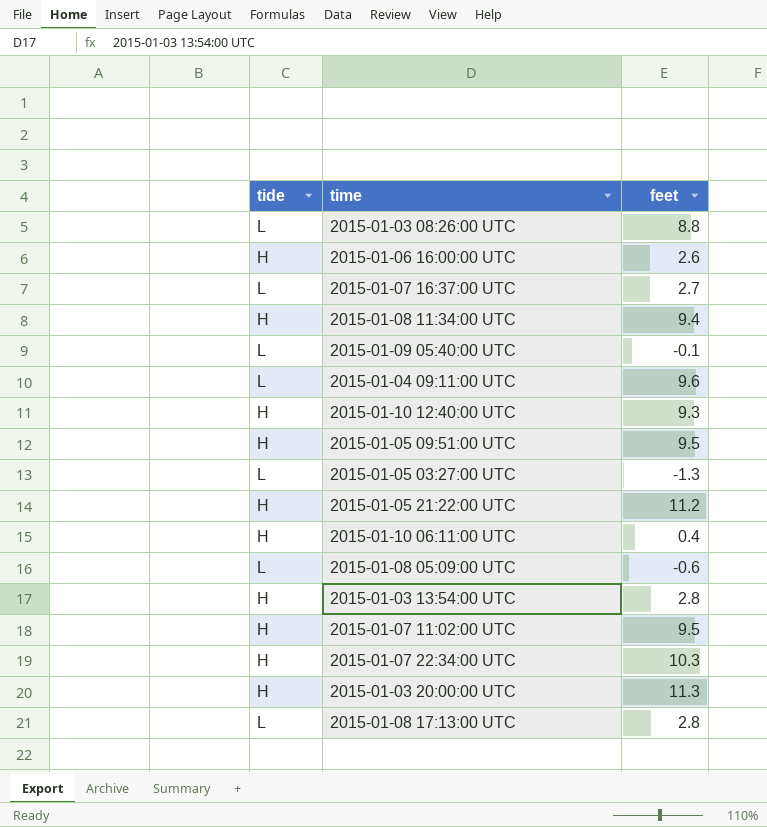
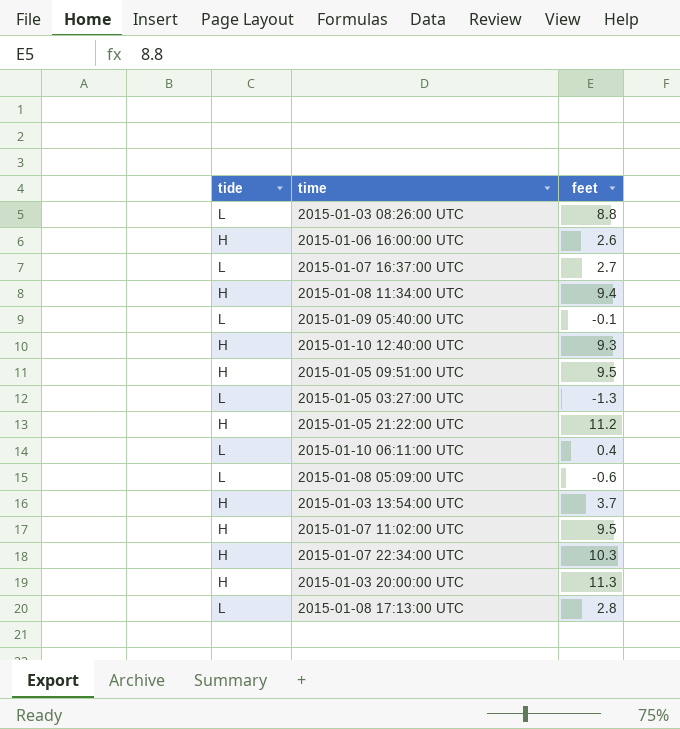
row 2015-01-04 09:11:00 UTC: L | 9.6 -> none
2015-01-10 06:11:00 UTC | tide: H -> L
2015-01-03 13:54:00 UTC | feet: 2.8 -> 3.7

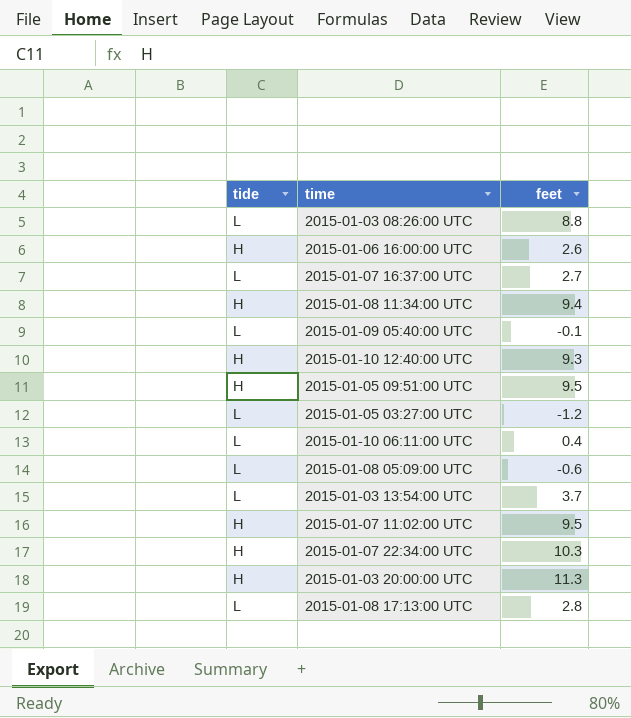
row 2015-01-05 21:22:00 UTC: H | 11.2 -> none
2015-01-05 03:27:00 UTC | feet: -1.3 -> -1.2
2015-01-03 13:54:00 UTC | tide: H -> L

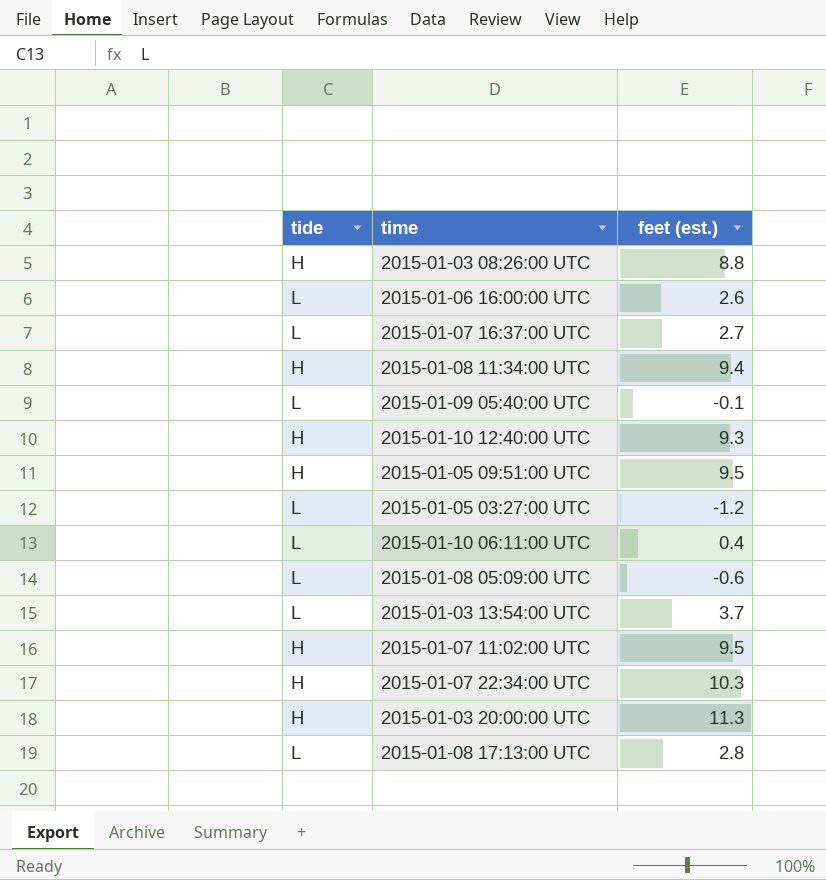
column name: feet -> feet (est.)
2015-01-03 08:26:00 UTC | tide: L -> H
2015-01-06 16:00:00 UTC | tide: H -> L

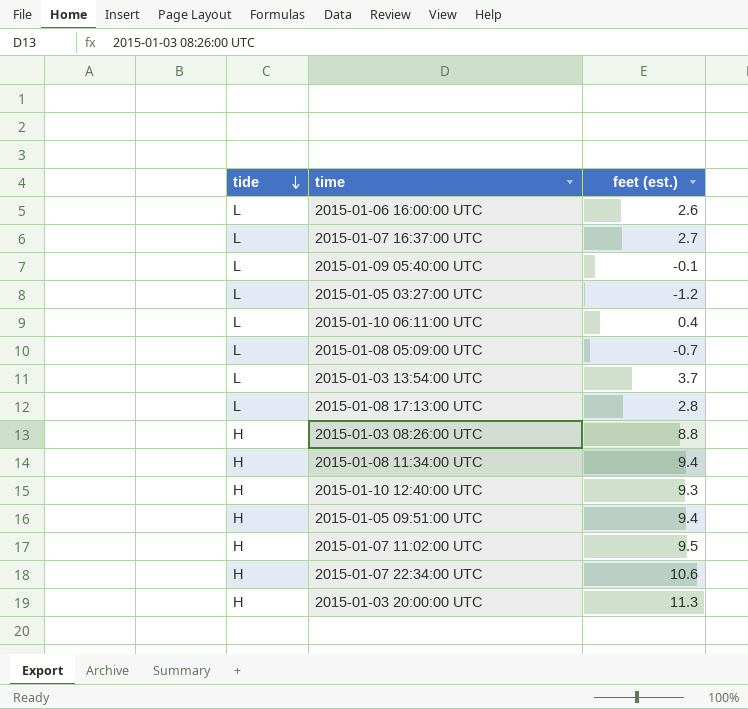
row order: none -> tide descending
2015-01-08 05:09:00 UTC | feet (est.): -0.6 -> -0.7
2015-01-05 09:51:00 UTC | feet (est.): 9.5 -> 9.4
2015-01-07 22:34:00 UTC | feet (est.): 10.3 -> 10.6

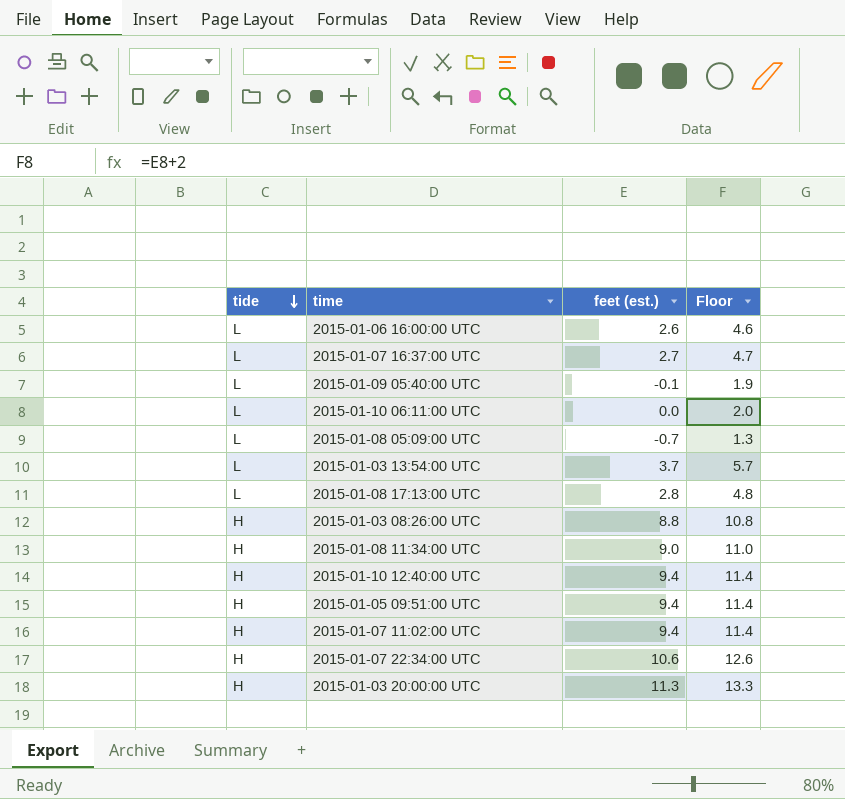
column Floor | formula: none -> [feet (est.)] + 2
row 2015-01-05 03:27:00 UTC: L | -1.2 -> none
2015-01-10 06:11:00 UTC | feet (est.): 0.4 -> 0.0
2015-01-08 11:34:00 UTC | feet (est.): 9.4 -> 9.0
2015-01-10 12:40:00 UTC | feet (est.): 9.3 -> 9.4
2015-01-07 11:02:00 UTC | feet (est.): 9.5 -> 9.4

